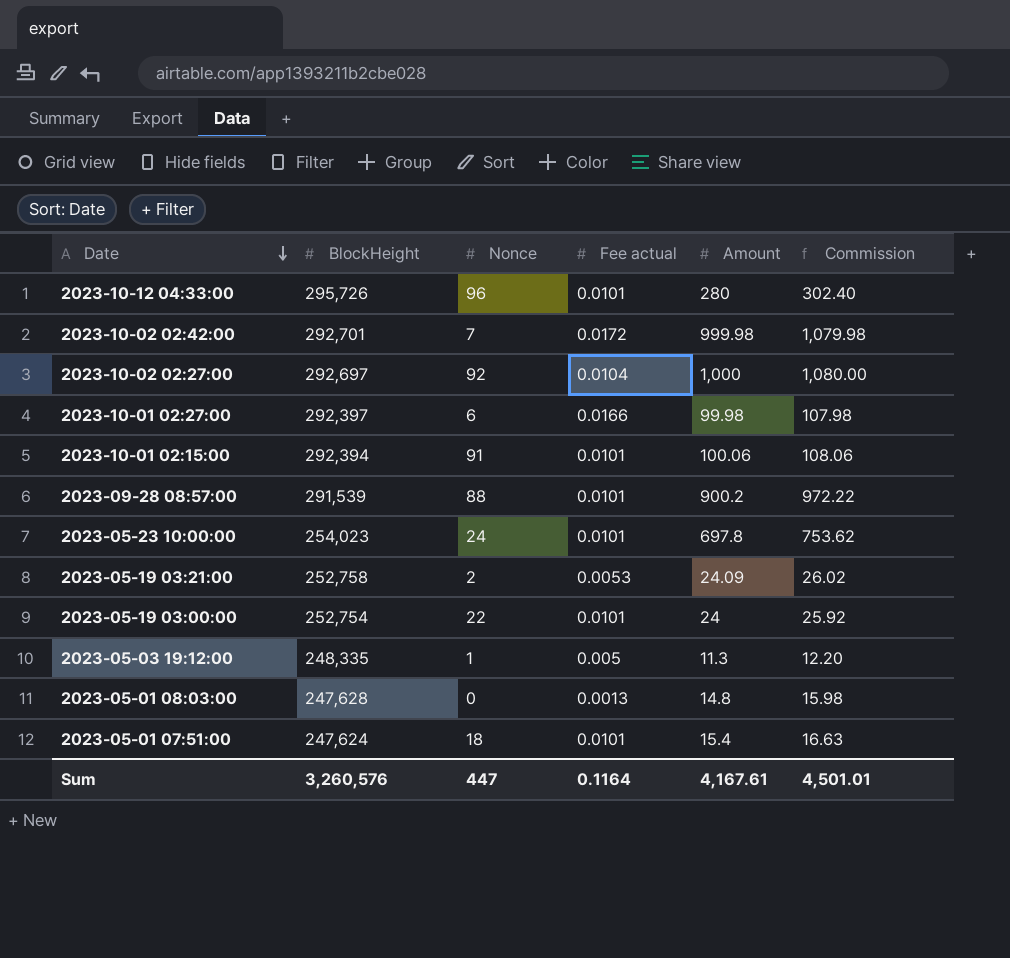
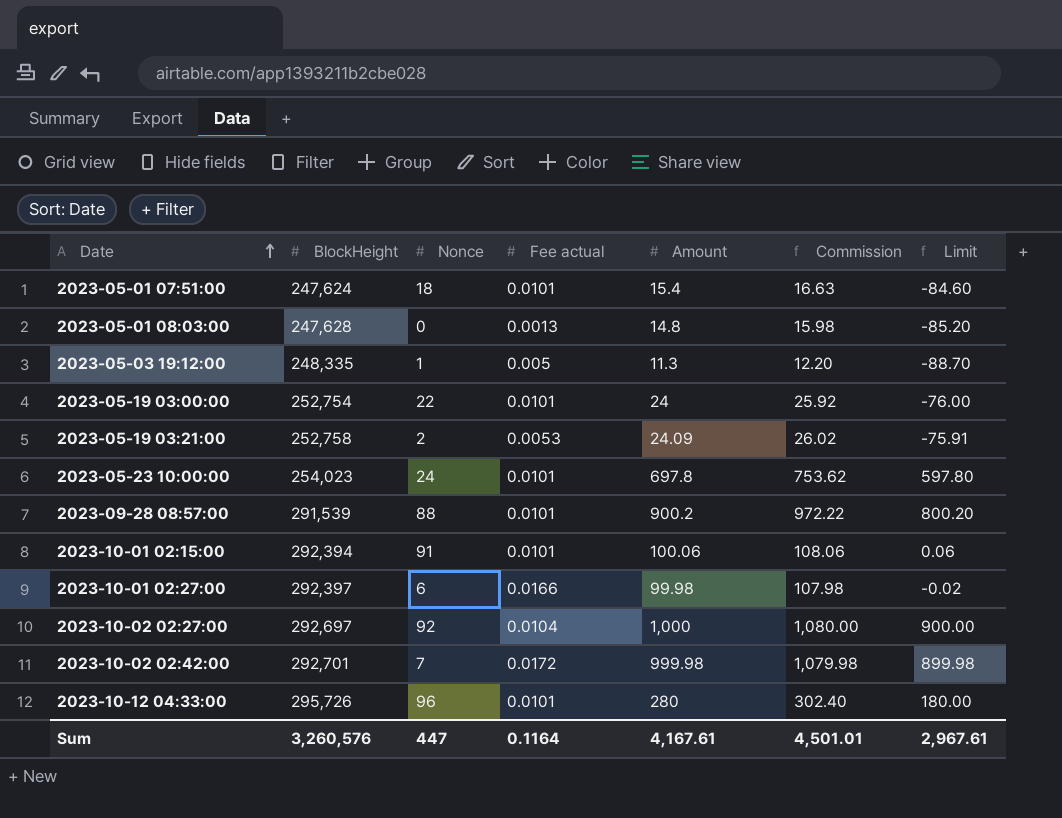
row order: Date descending -> Date ascending
column Limit | formula: none -> [Amount] - 100

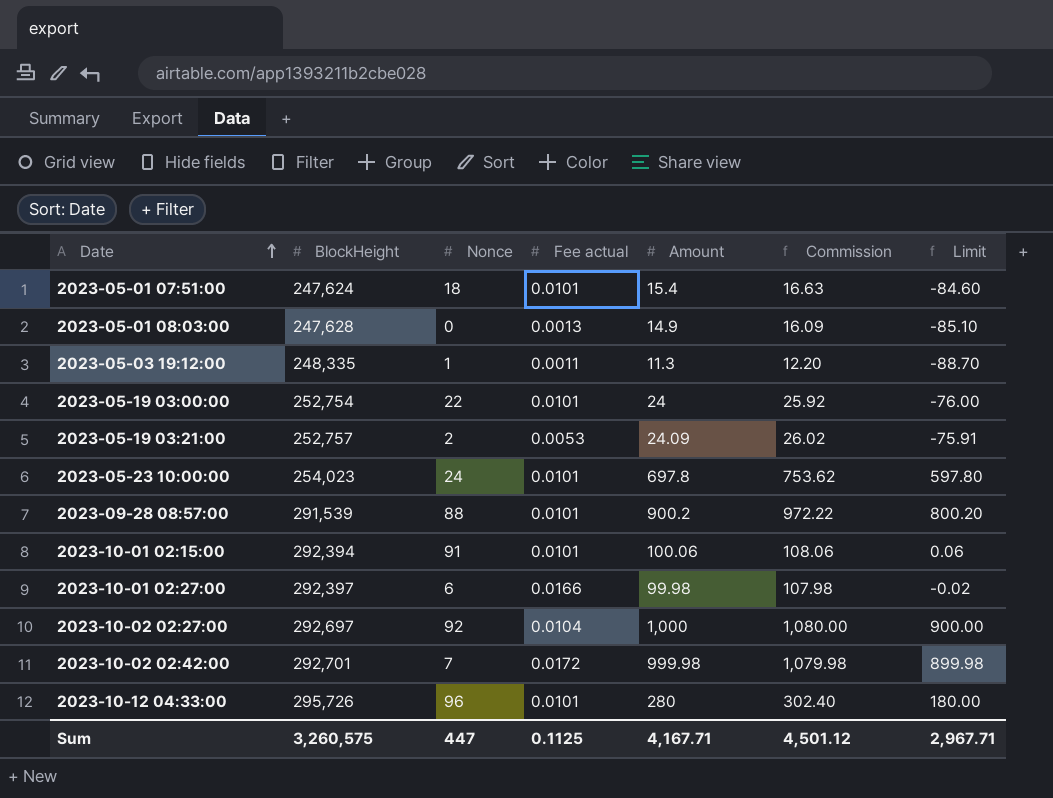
2023-05-01 08:03:00 | Amount: 14.8 -> 14.9
2023-05-01 08:03:00 | Commission: 15.98 -> 16.09
2023-05-01 08:03:00 | Limit: -85.20 -> -85.10
2023-05-03 19:12:00 | Fee actual: 0.005 -> 0.0011
2023-05-19 03:21:00 | BlockHeight: 252,758 -> 252,757
Sum | BlockHeight: 3,260,576 -> 3,260,575
Sum | Fee actual: 0.1164 -> 0.1125
Sum | Amount: 4,167.61 -> 4,167.71
Sum | Commission: 4,501.01 -> 4,501.12
Sum | Limit: 2,967.61 -> 2,967.71

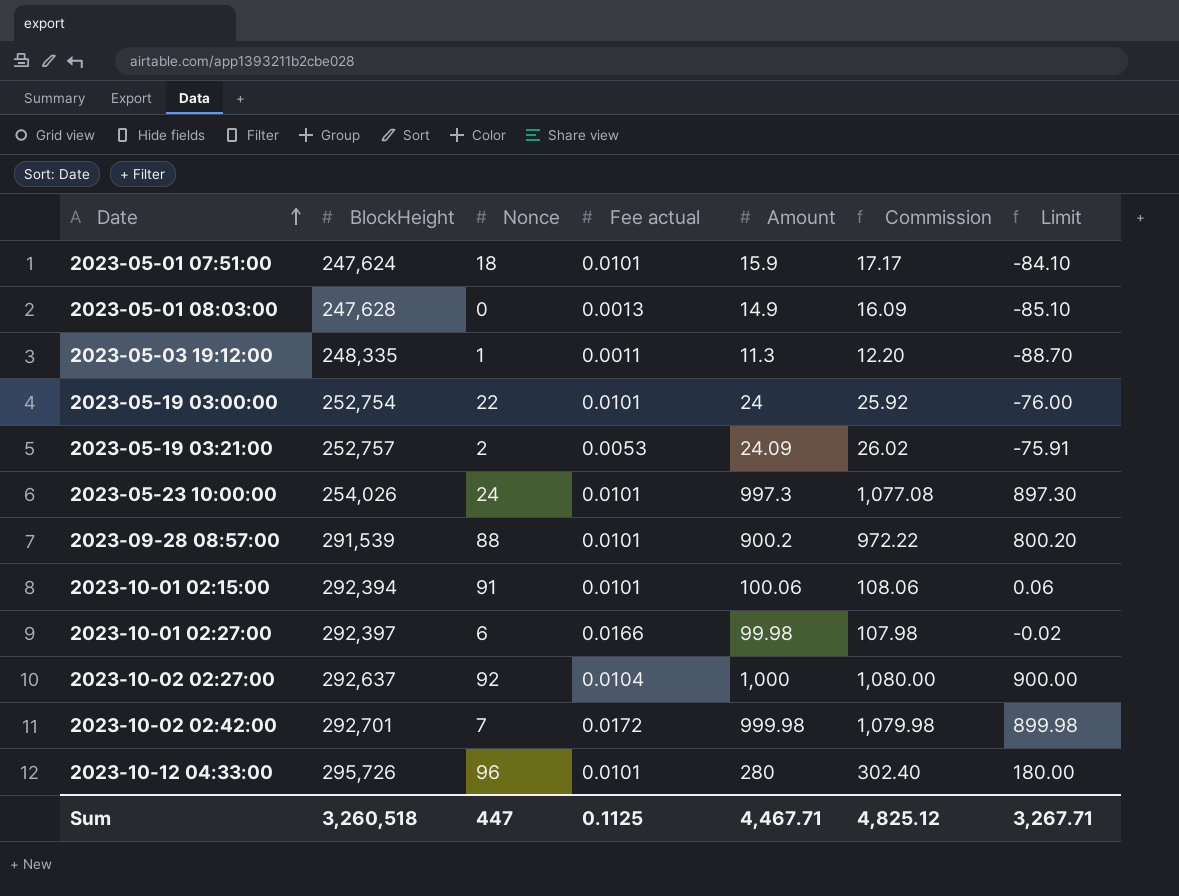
2023-05-01 07:51:00 | Amount: 15.4 -> 15.9
2023-05-01 07:51:00 | Commission: 16.63 -> 17.17
2023-05-01 07:51:00 | Limit: -84.60 -> -84.10
2023-05-23 10:00:00 | BlockHeight: 254,023 -> 254,026
2023-05-23 10:00:00 | Amount: 697.8 -> 997.3
2023-05-23 10:00:00 | Commission: 753.62 -> 1,077.08
2023-05-23 10:00:00 | Limit: 597.80 -> 897.30
2023-10-02 02:27:00 | BlockHeight: 292,697 -> 292,637
Sum | BlockHeight: 3,260,575 -> 3,260,518
Sum | Amount: 4,167.71 -> 4,467.71
Sum | Commission: 4,501.12 -> 4,825.12
Sum | Limit: 2,967.71 -> 3,267.71

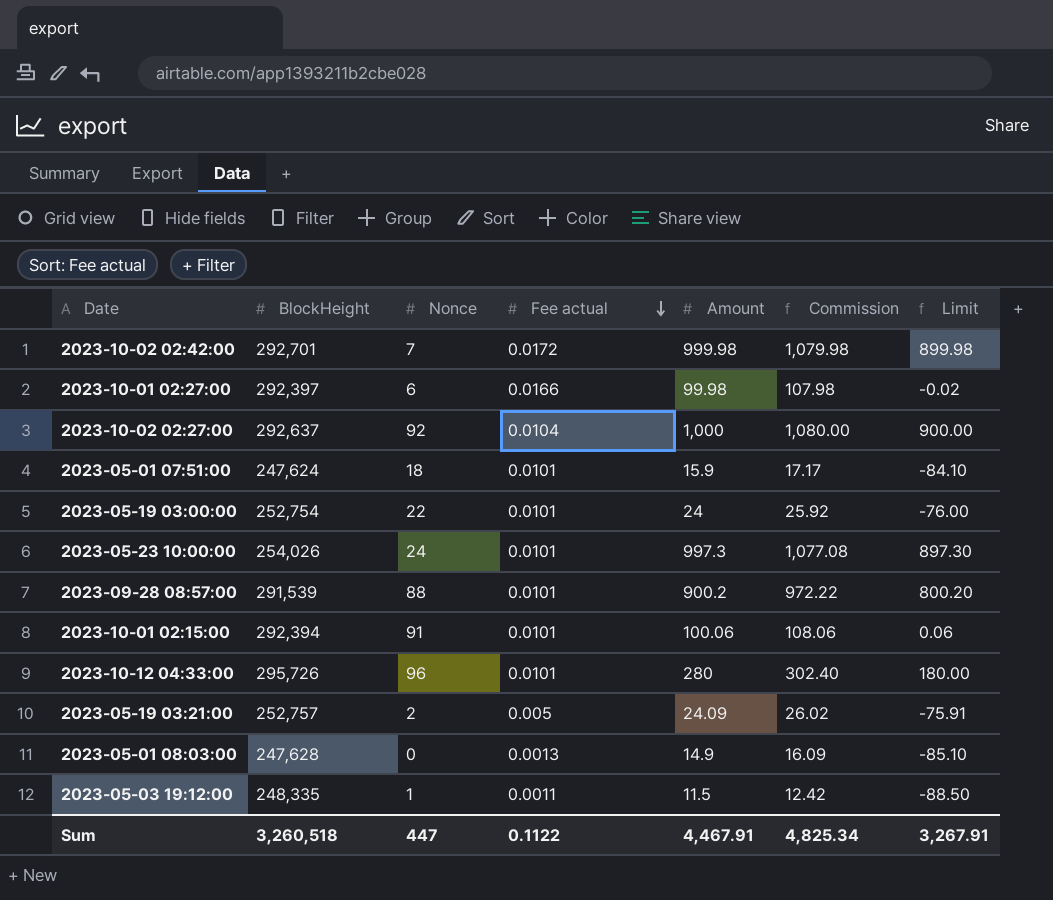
row order: Date ascending -> Fee actual descending
2023-05-19 03:21:00 | Fee actual: 0.0053 -> 0.005
2023-05-03 19:12:00 | Amount: 11.3 -> 11.5
2023-05-03 19:12:00 | Commission: 12.20 -> 12.42
2023-05-03 19:12:00 | Limit: -88.70 -> -88.50
Sum | Fee actual: 0.1125 -> 0.1122
Sum | Amount: 4,467.71 -> 4,467.91
Sum | Commission: 4,825.12 -> 4,825.34
Sum | Limit: 3,267.71 -> 3,267.91

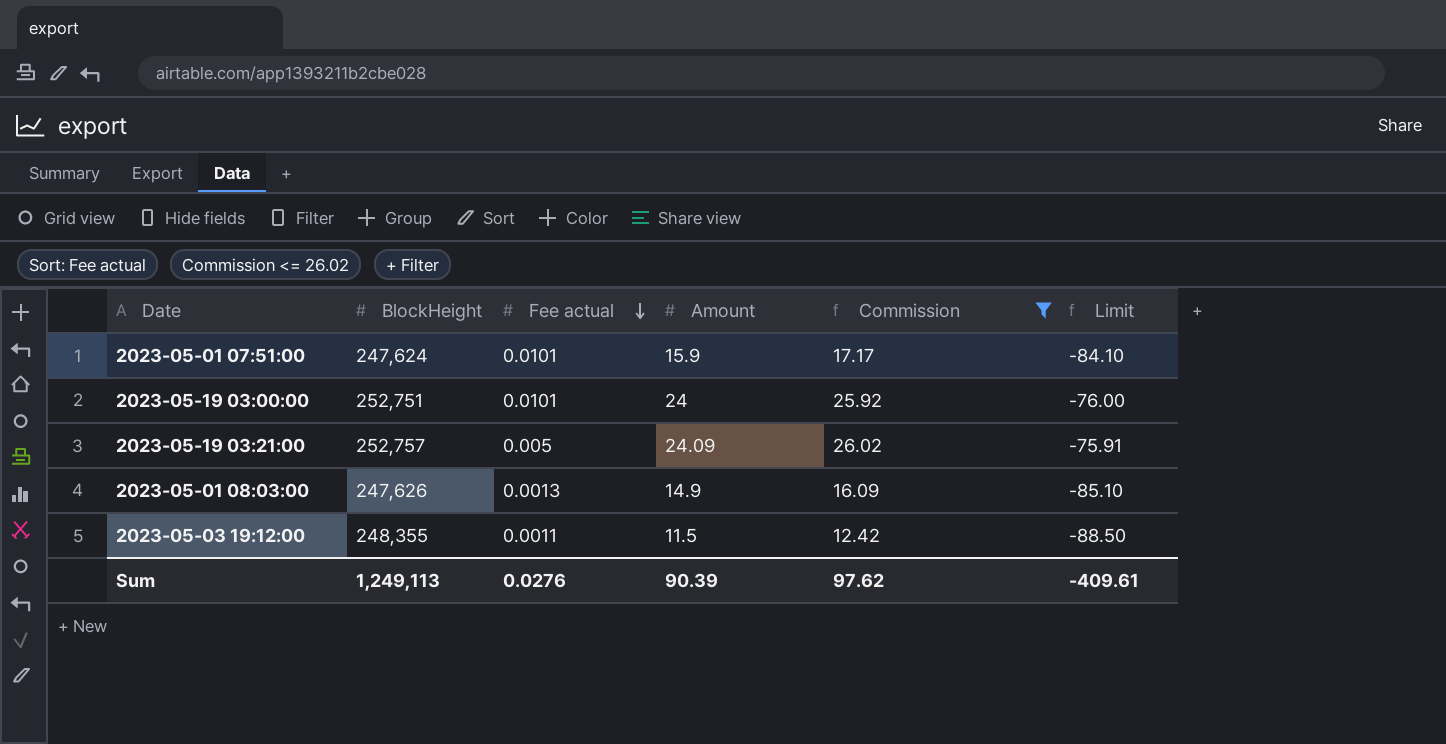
filter: none -> Commission <= 26.02
column Nonce | position: 3 -> none
2023-05-19 03:00:00 | BlockHeight: 252,754 -> 252,751
2023-05-01 08:03:00 | BlockHeight: 247,628 -> 247,626
2023-05-03 19:12:00 | BlockHeight: 248,335 -> 248,355
Sum | BlockHeight: 3,260,518 -> 1,249,113
Sum | Fee actual: 0.1122 -> 0.0276
Sum | Amount: 4,467.91 -> 90.39
Sum | Commission: 4,825.34 -> 97.62
Sum | Limit: 3,267.91 -> -409.61

